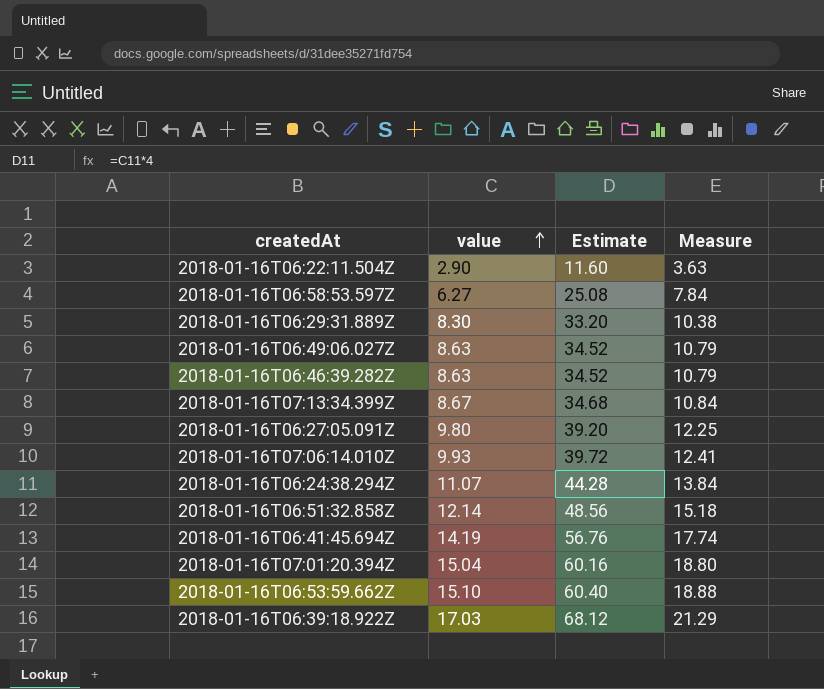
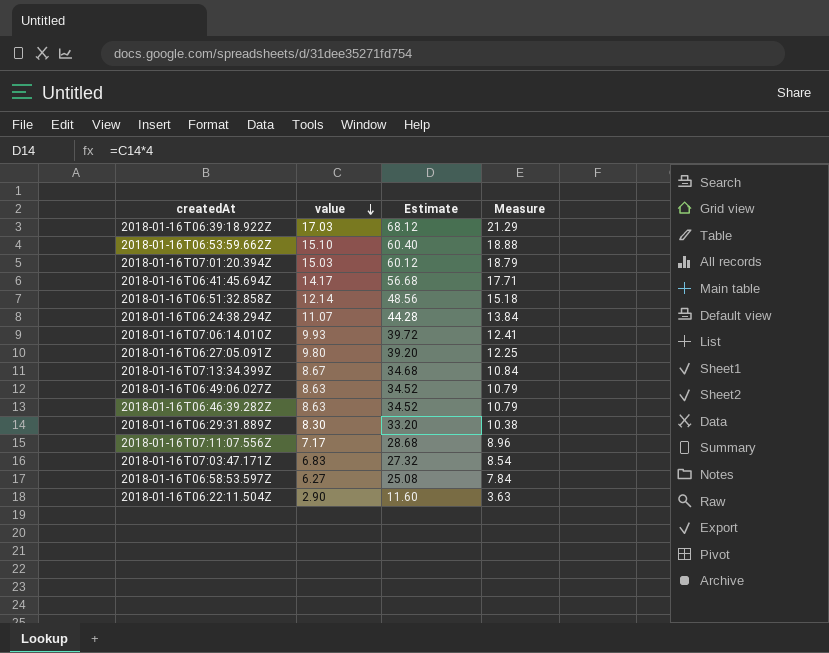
row order: value ascending -> value descending
2018-01-16T07:01:20.394Z | value: 15.04 -> 15.03
2018-01-16T07:01:20.394Z | Estimate: 60.16 -> 60.12
2018-01-16T07:01:20.394Z | Measure: 18.80 -> 18.79
2018-01-16T06:41:45.694Z | value: 14.19 -> 14.17
2018-01-16T06:41:45.694Z | Estimate: 56.76 -> 56.68
2018-01-16T06:41:45.694Z | Measure: 17.74 -> 17.71
row 2018-01-16T07:11:07.556Z: none -> 7.17 | 28.68 | 8.96
row 2018-01-16T07:03:47.171Z: none -> 6.83 | 27.32 | 8.54

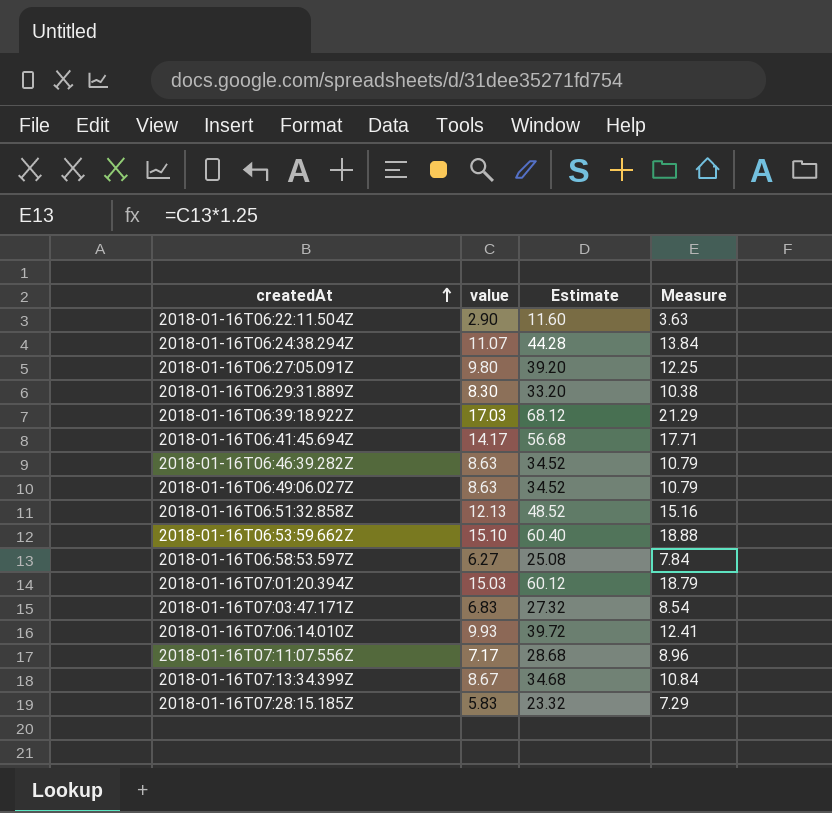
row order: value descending -> createdAt ascending
2018-01-16T06:51:32.858Z | value: 12.14 -> 12.13
2018-01-16T06:51:32.858Z | Estimate: 48.56 -> 48.52
2018-01-16T06:51:32.858Z | Measure: 15.18 -> 15.16
row 2018-01-16T07:28:15.185Z: none -> 5.83 | 23.32 | 7.29

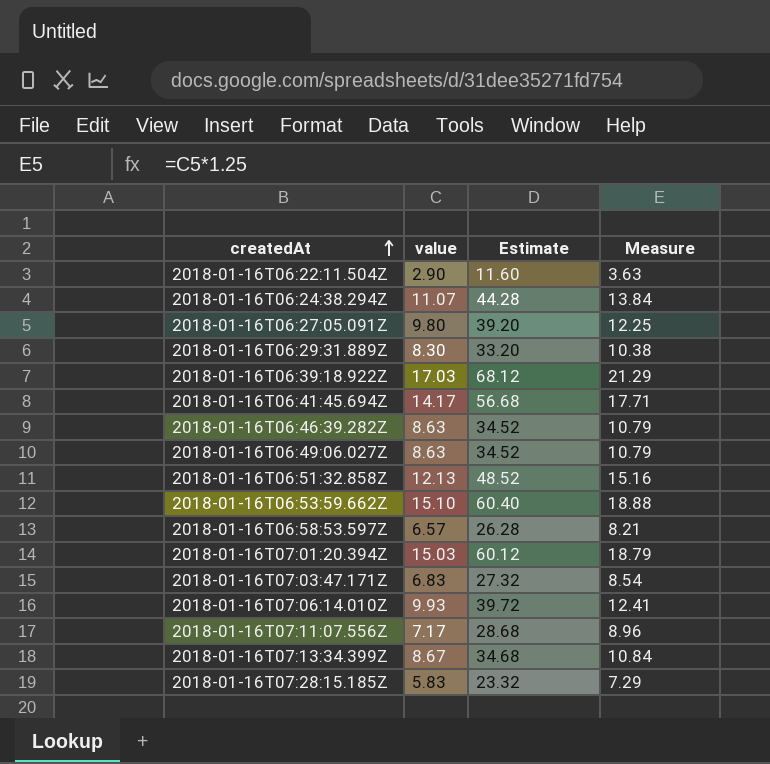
2018-01-16T06:58:53.597Z | value: 6.27 -> 6.57
2018-01-16T06:58:53.597Z | Estimate: 25.08 -> 26.28
2018-01-16T06:58:53.597Z | Measure: 7.84 -> 8.21

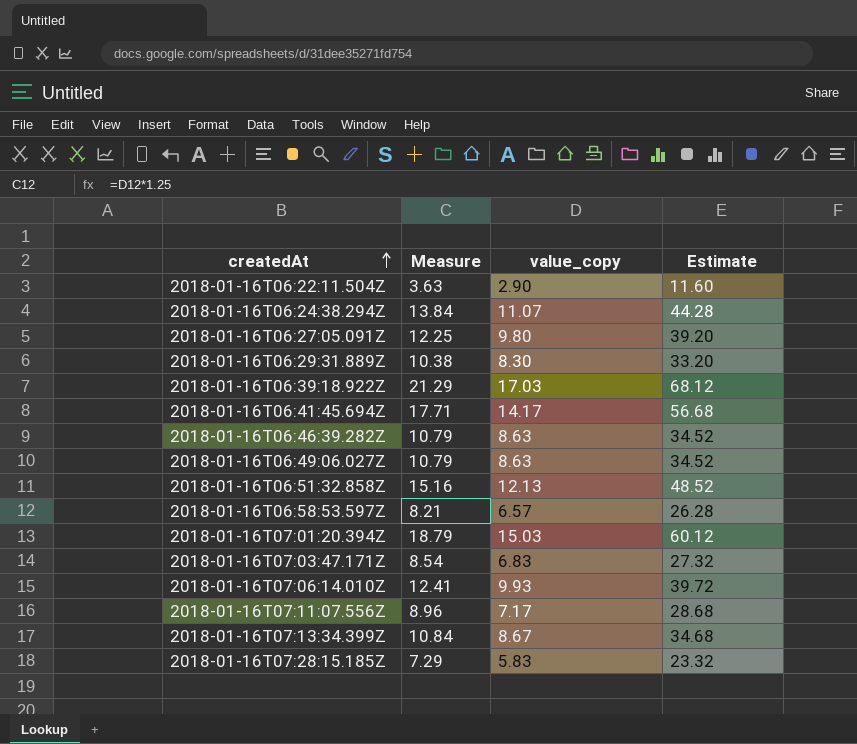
column Measure | position: 4 -> 2
column name: value -> value_copy
row 2018-01-16T06:53:59.662Z: 15.10 | 60.40 | 18.88 -> none

